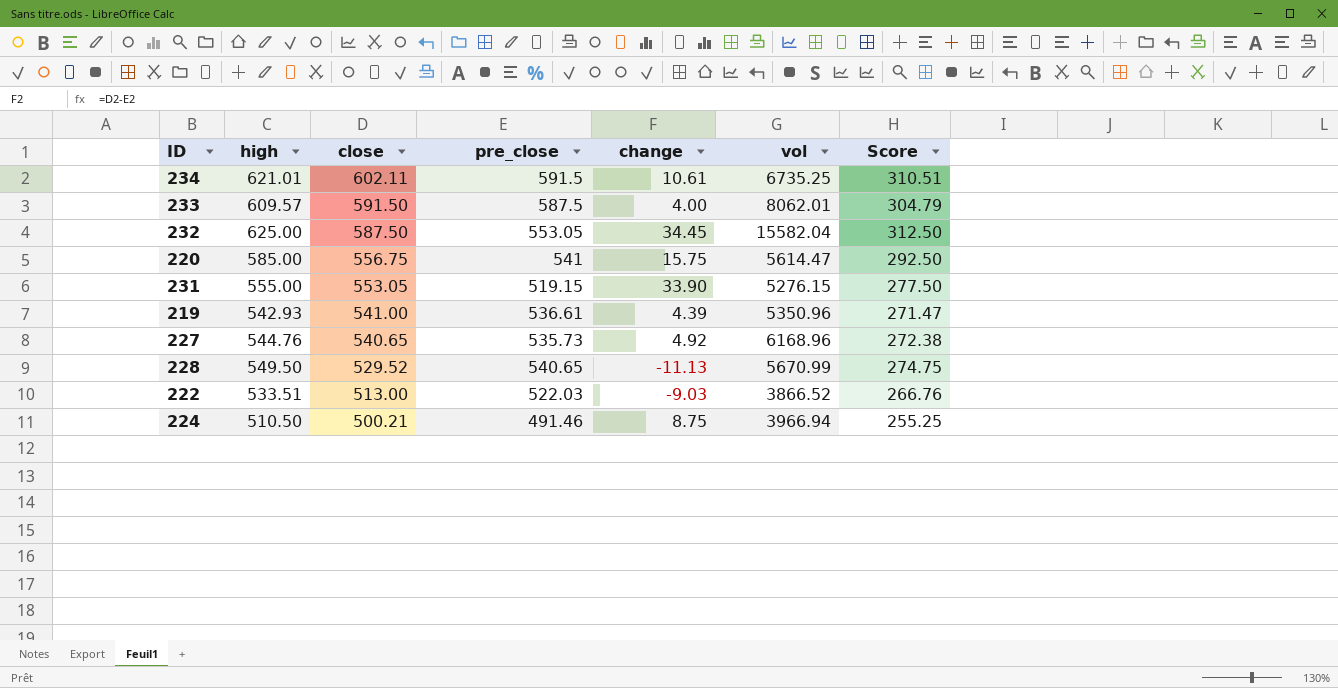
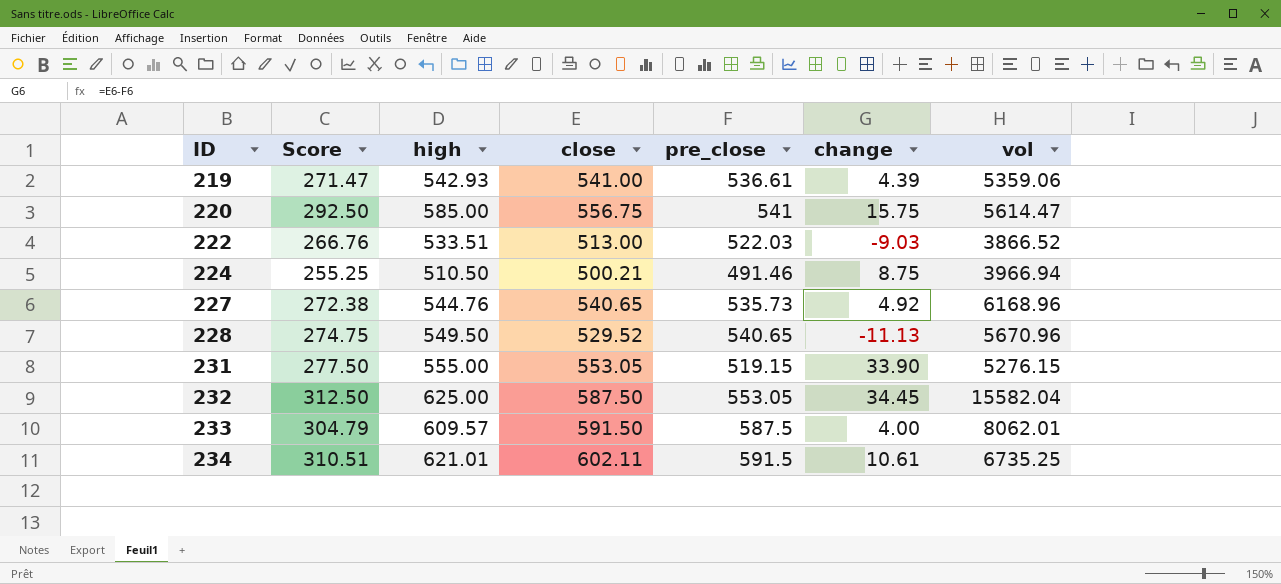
row order: close descending -> ID ascending
column Score | position: 7 -> 2
219 | vol: 5350.96 -> 5359.06
228 | vol: 5670.99 -> 5670.96

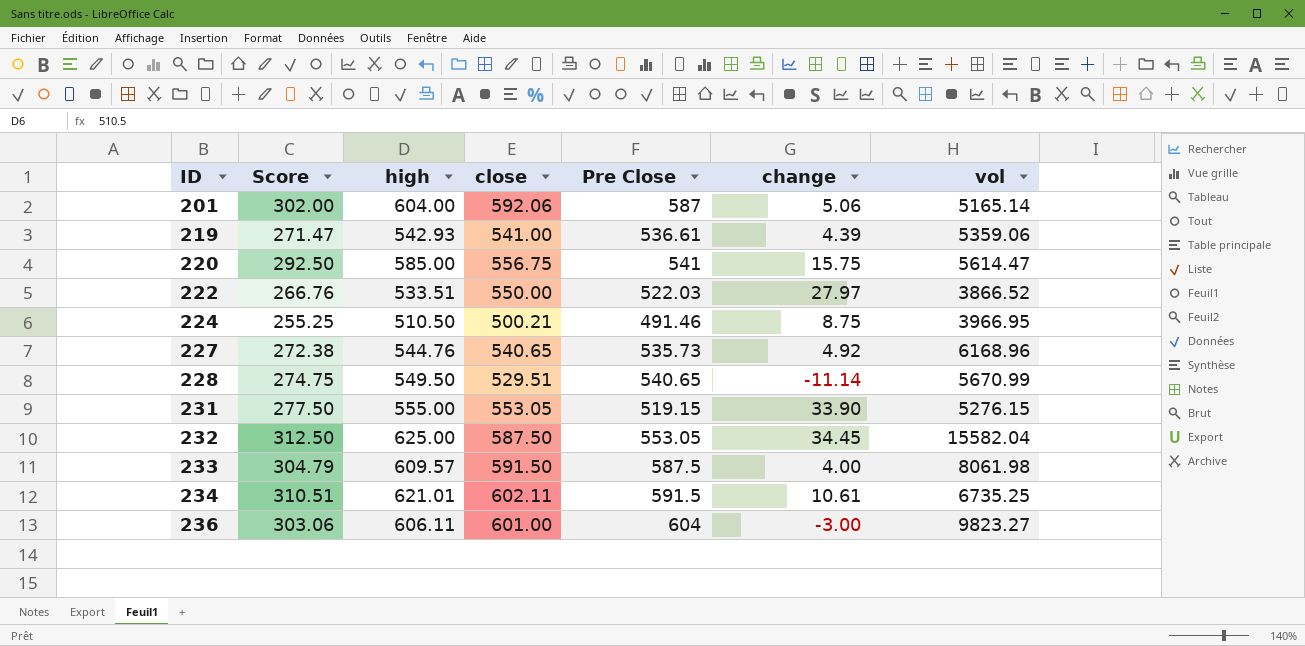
column name: pre_close -> Pre Close
row 201: none -> 302.00 | 604.00 | 592.06 | 587 | 5.06 | 5165.14
222 | close: 513.00 -> 550.00
222 | change: -9.03 -> 27.97
224 | vol: 3966.94 -> 3966.95
228 | close: 529.52 -> 529.51
228 | change: -11.13 -> -11.14
228 | vol: 5670.96 -> 5670.99
233 | vol: 8062.01 -> 8061.98
row 236: none -> 303.06 | 606.11 | 601.00 | 604 | -3.00 | 9823.27

